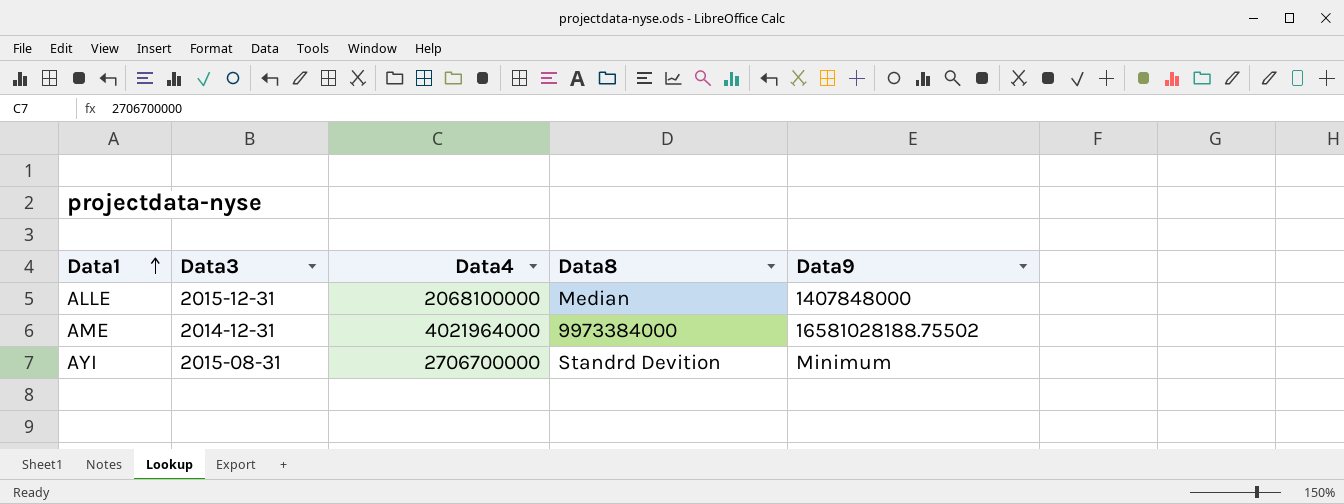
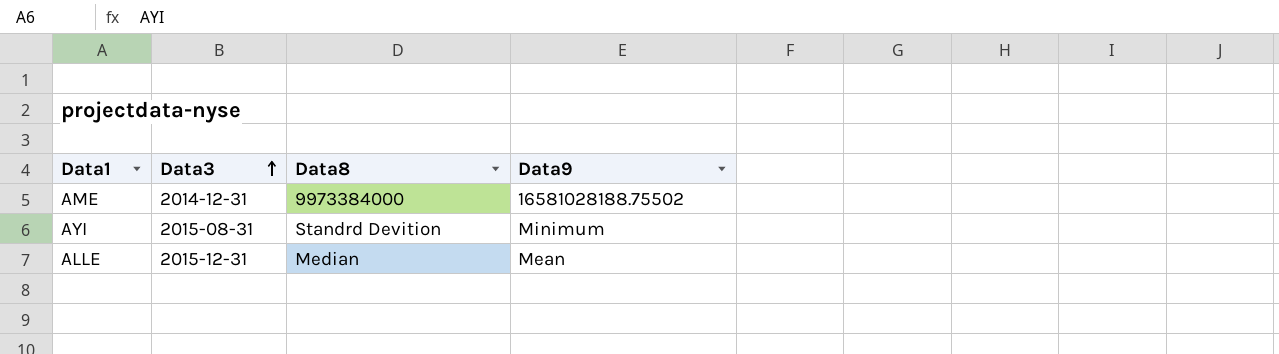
row order: Data1 ascending -> Data3 ascending
column Data4 | position: 3 -> none
ALLE | Data9: 1407848000 -> Mean

